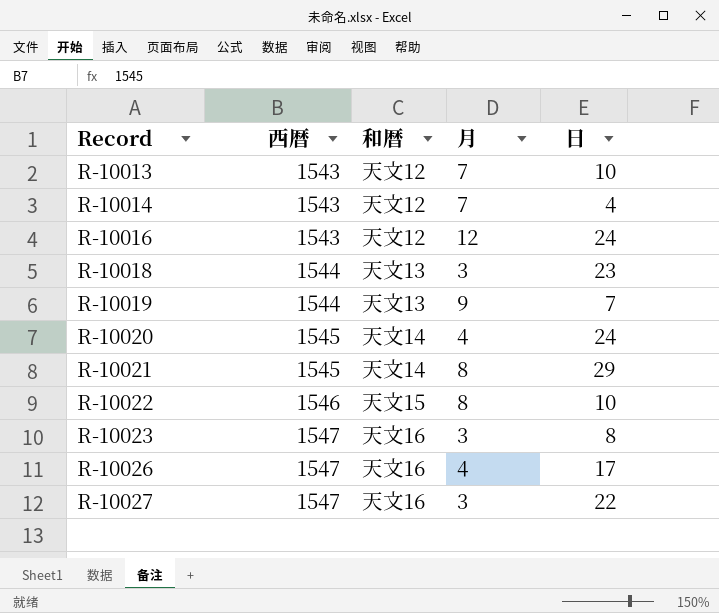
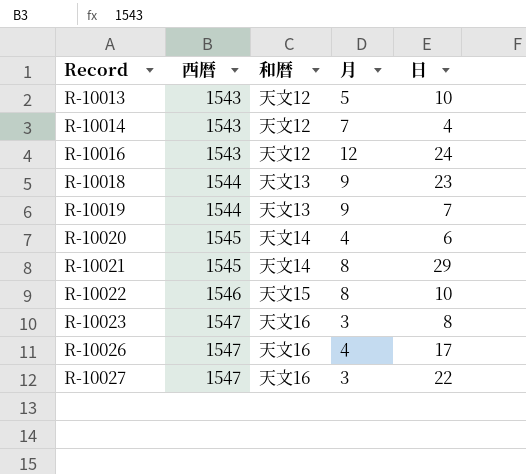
R-10013 | 月: 7 -> 5
R-10018 | 月: 3 -> 9
R-10020 | 日: 24 -> 6

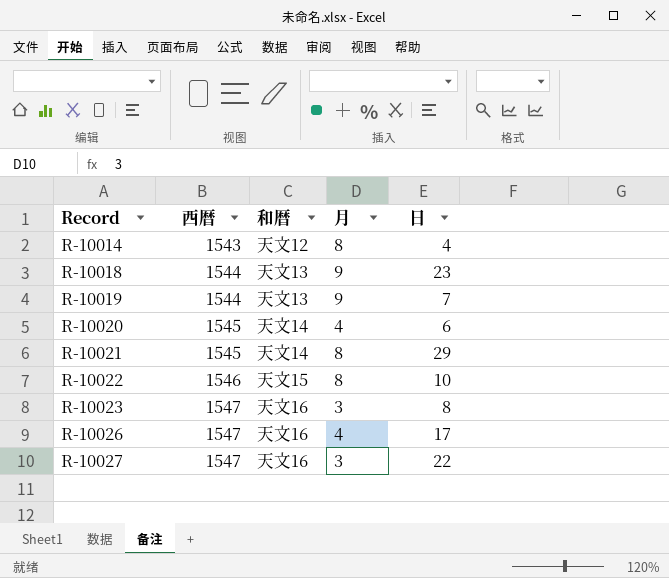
row R-10013: 1543 | 天文12 | 5 | 10 -> none
row R-10016: 1543 | 天文12 | 12 | 24 -> none
R-10014 | 月: 7 -> 8

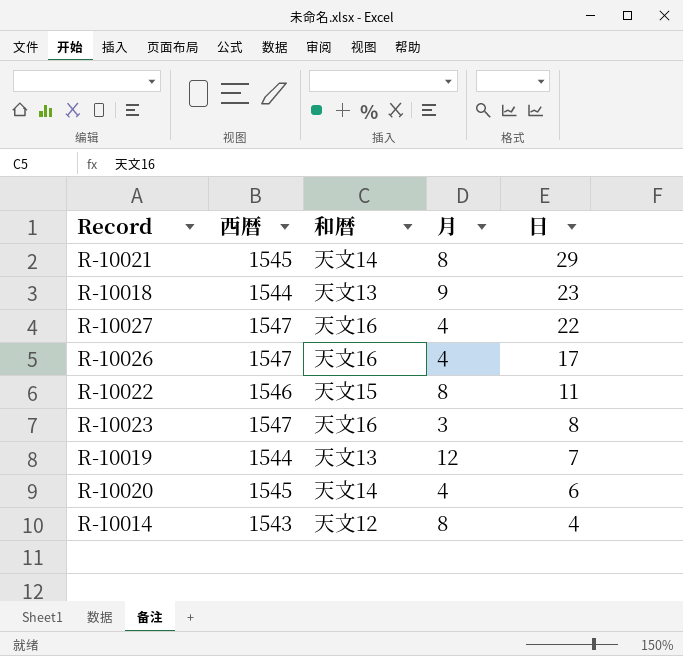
row order: Record ascending -> 日 descending
R-10027 | 月: 3 -> 4
R-10022 | 日: 10 -> 11
R-10019 | 月: 9 -> 12

